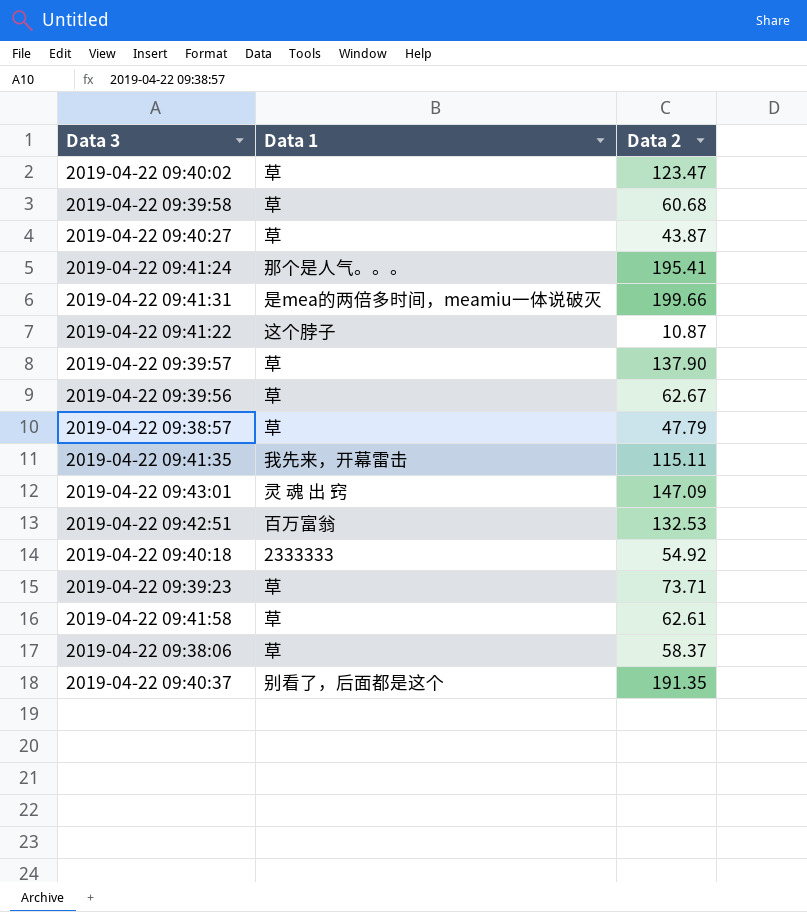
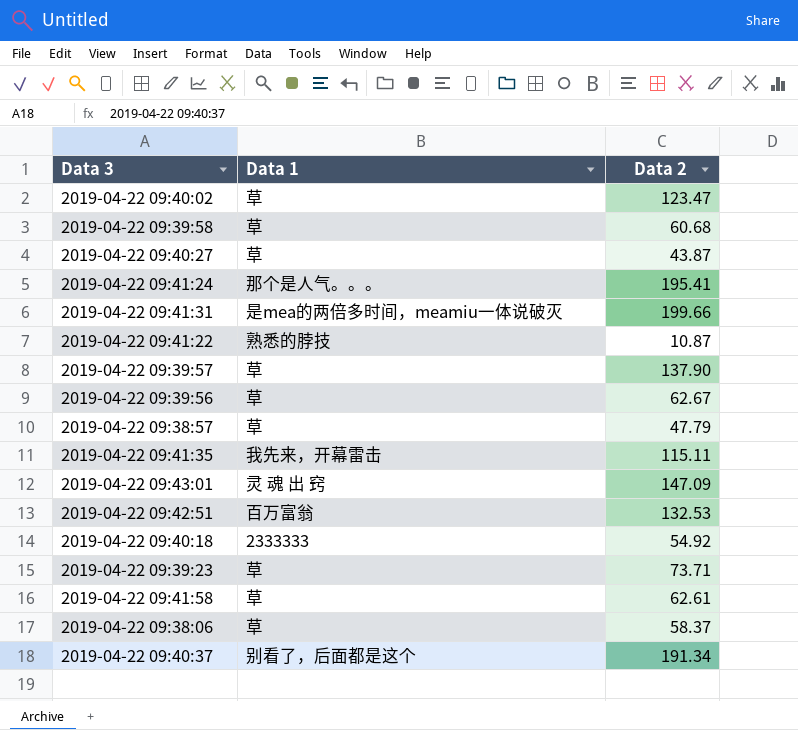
2019-04-22 09:41:22 | Data 1: 这个脖子 -> 熟悉的脖技
2019-04-22 09:40:37 | Data 2: 191.35 -> 191.34

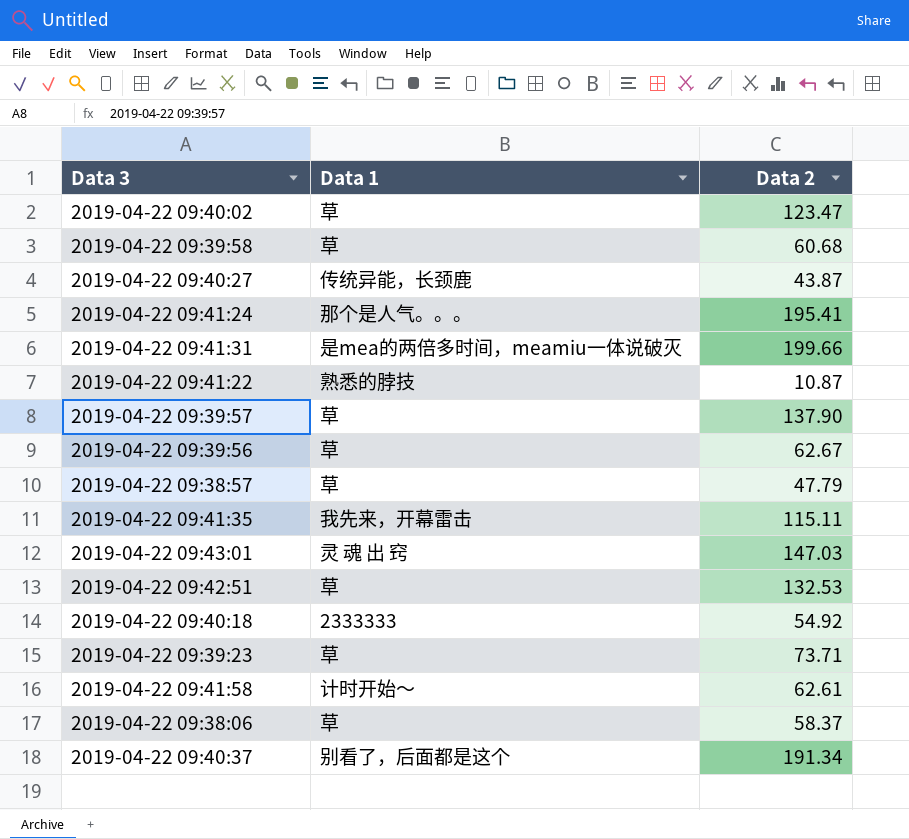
2019-04-22 09:40:27 | Data 1: 草 -> 传统异能，长颈鹿
2019-04-22 09:43:01 | Data 2: 147.09 -> 147.03
2019-04-22 09:42:51 | Data 1: 百万富翁 -> 草
2019-04-22 09:41:58 | Data 1: 草 -> 计时开始～

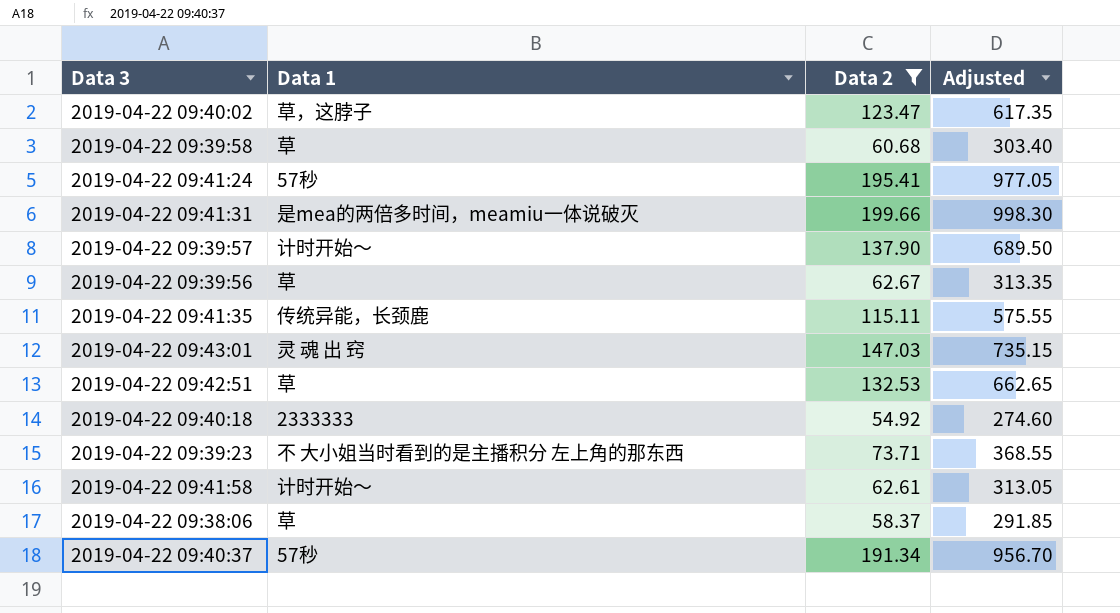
filter: none -> Data 2 >= 54.92
column Adjusted | formula: none -> [Data 2] * 5
2019-04-22 09:40:02 | Data 1: 草 -> 草，这脖子
2019-04-22 09:41:24 | Data 1: 那个是人气。。。 -> 57秒
2019-04-22 09:39:57 | Data 1: 草 -> 计时开始～
2019-04-22 09:41:35 | Data 1: 我先来，开幕雷击 -> 传统异能，长颈鹿
2019-04-22 09:39:23 | Data 1: 草 -> 不 大小姐当时看到的是主播积分 左上角的那东西
2019-04-22 09:40:37 | Data 1: 别看了，后面都是这个 -> 57秒

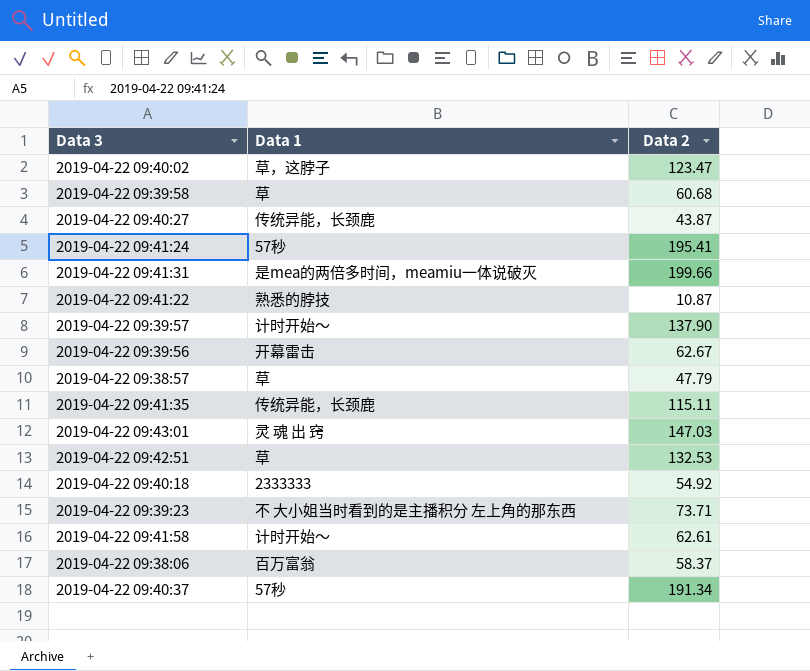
filter: Data 2 >= 54.92 -> none
column Adjusted | formula: [Data 2] * 5 -> none
2019-04-22 09:39:56 | Data 1: 草 -> 开幕雷击
2019-04-22 09:38:06 | Data 1: 草 -> 百万富翁

